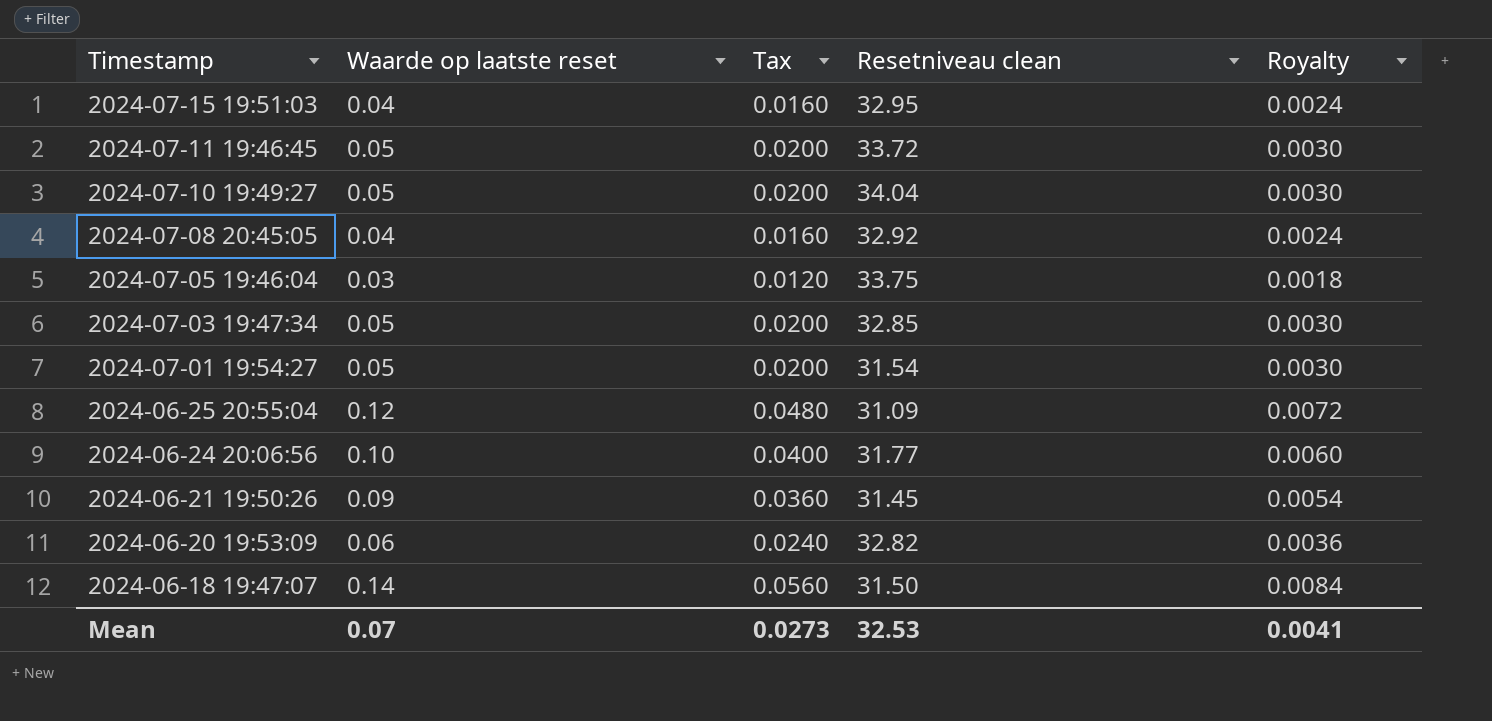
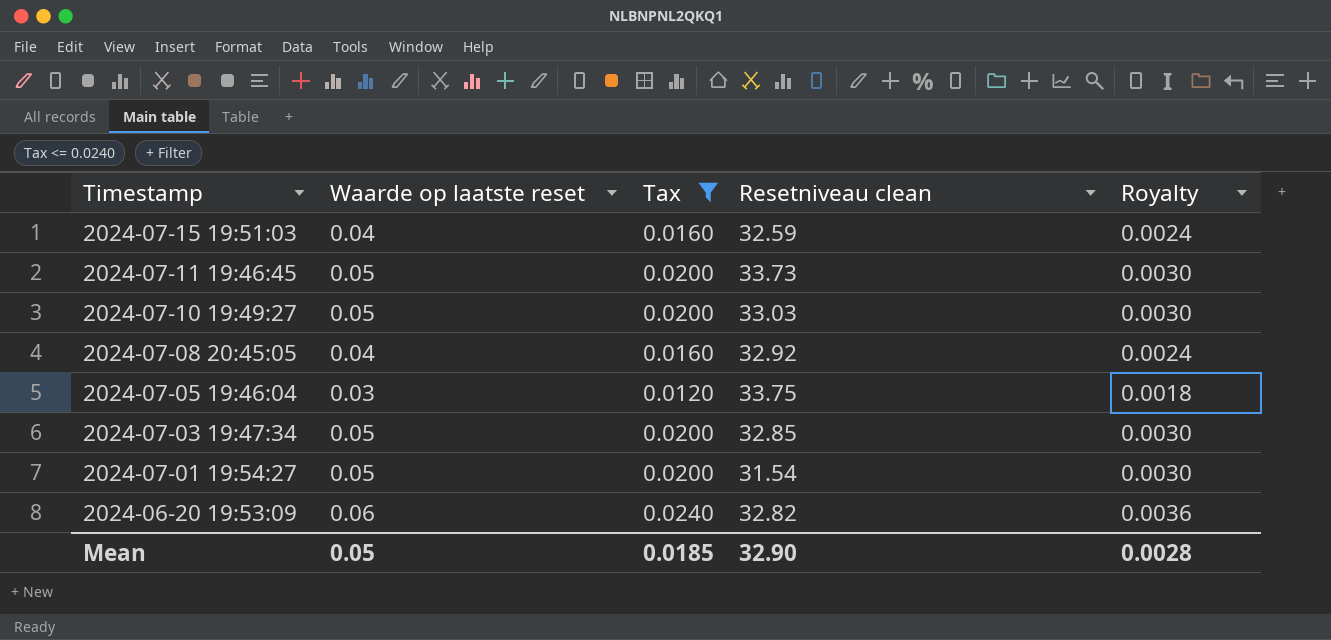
filter: none -> Tax <= 0.0240
2024-07-15 19:51:03 | Resetniveau clean: 32.95 -> 32.59
2024-07-11 19:46:45 | Resetniveau clean: 33.72 -> 33.73
2024-07-10 19:49:27 | Resetniveau clean: 34.04 -> 33.03
Mean | Waarde op laatste reset: 0.07 -> 0.05
Mean | Tax: 0.0273 -> 0.0185
Mean | Resetniveau clean: 32.53 -> 32.90
Mean | Royalty: 0.0041 -> 0.0028

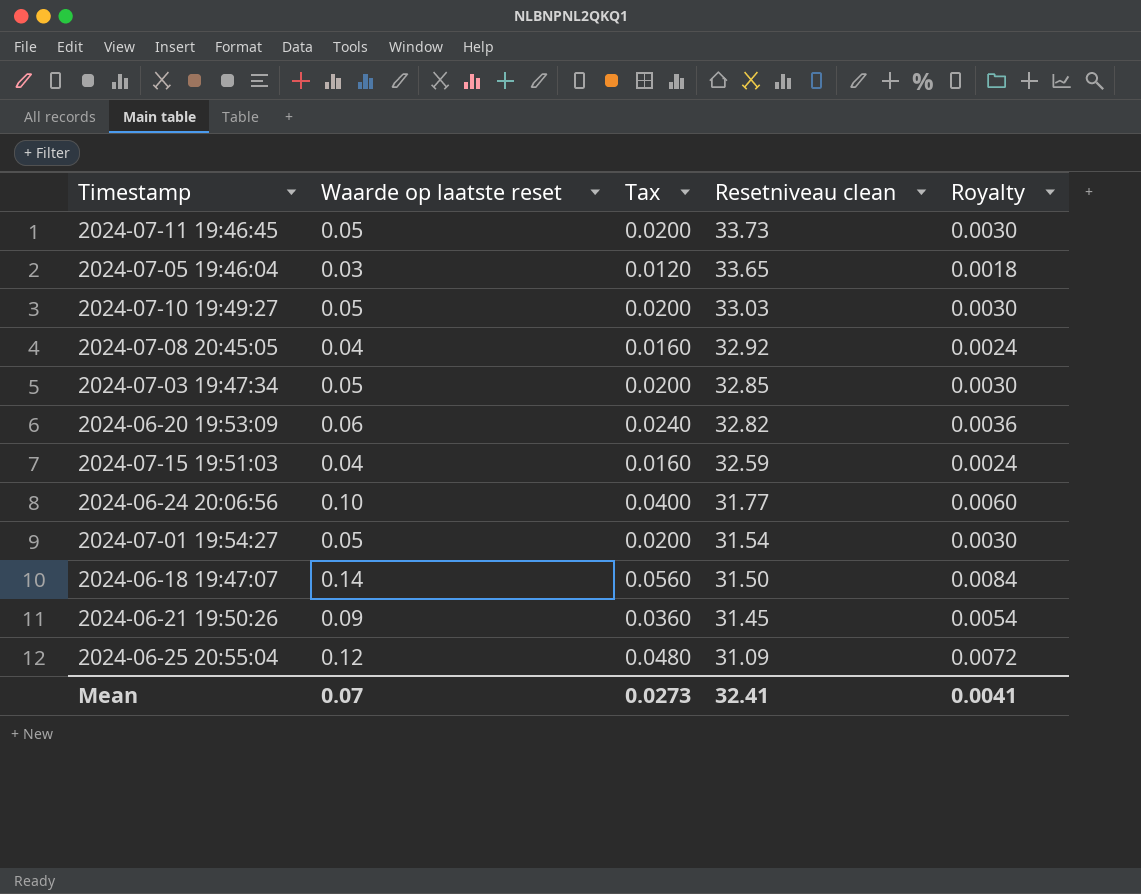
filter: Tax <= 0.0240 -> none
row order: Timestamp descending -> Resetniveau clean descending
2024-07-05 19:46:04 | Resetniveau clean: 33.75 -> 33.65
Mean | Waarde op laatste reset: 0.05 -> 0.07
Mean | Tax: 0.0185 -> 0.0273
Mean | Resetniveau clean: 32.90 -> 32.41
Mean | Royalty: 0.0028 -> 0.0041

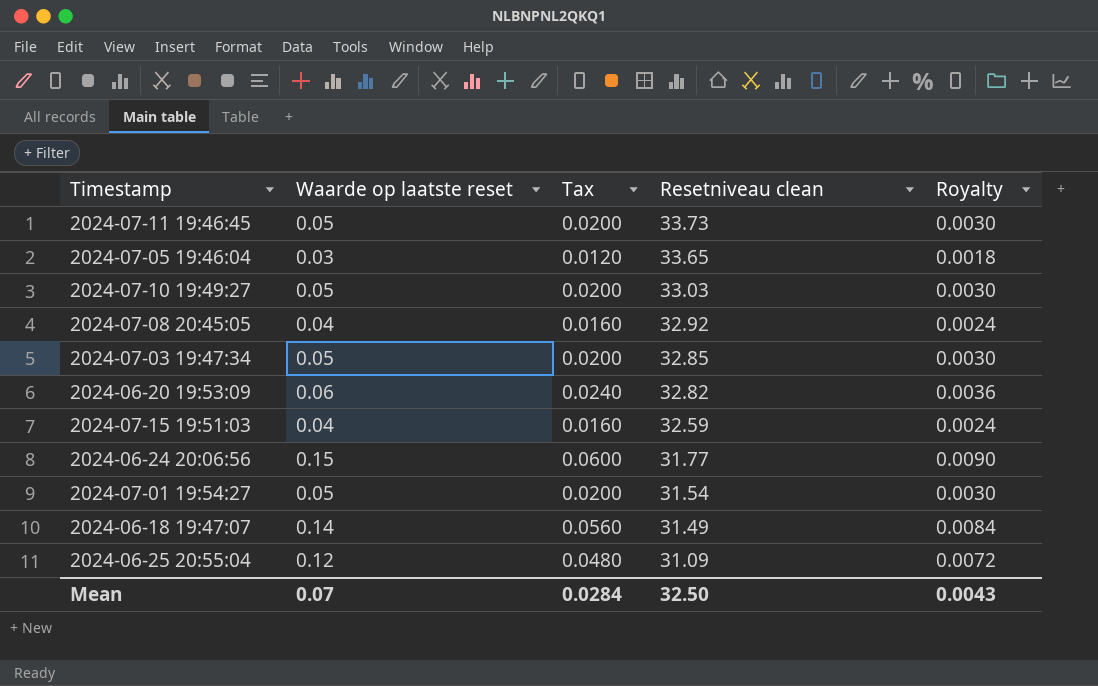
row 2024-06-21 19:50:26: 0.09 | 0.0360 | 31.45 | 0.0054 -> none
2024-06-24 20:06:56 | Waarde op laatste reset: 0.10 -> 0.15
2024-06-24 20:06:56 | Tax: 0.0400 -> 0.0600
2024-06-24 20:06:56 | Royalty: 0.0060 -> 0.0090
2024-06-18 19:47:07 | Resetniveau clean: 31.50 -> 31.49
Mean | Tax: 0.0273 -> 0.0284
Mean | Resetniveau clean: 32.41 -> 32.50
Mean | Royalty: 0.0041 -> 0.0043

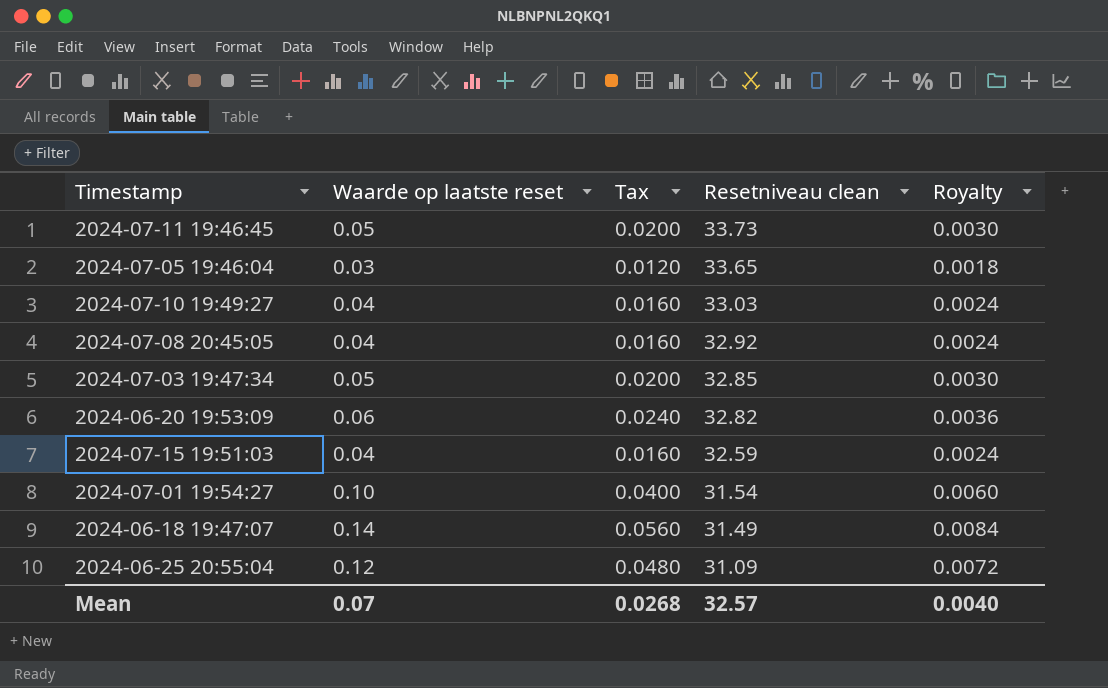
row 2024-06-24 20:06:56: 0.15 | 0.0600 | 31.77 | 0.0090 -> none
2024-07-10 19:49:27 | Waarde op laatste reset: 0.05 -> 0.04
2024-07-10 19:49:27 | Tax: 0.0200 -> 0.0160
2024-07-10 19:49:27 | Royalty: 0.0030 -> 0.0024
2024-07-01 19:54:27 | Waarde op laatste reset: 0.05 -> 0.10
2024-07-01 19:54:27 | Tax: 0.0200 -> 0.0400
2024-07-01 19:54:27 | Royalty: 0.0030 -> 0.0060
Mean | Tax: 0.0284 -> 0.0268
Mean | Resetniveau clean: 32.50 -> 32.57
Mean | Royalty: 0.0043 -> 0.0040

